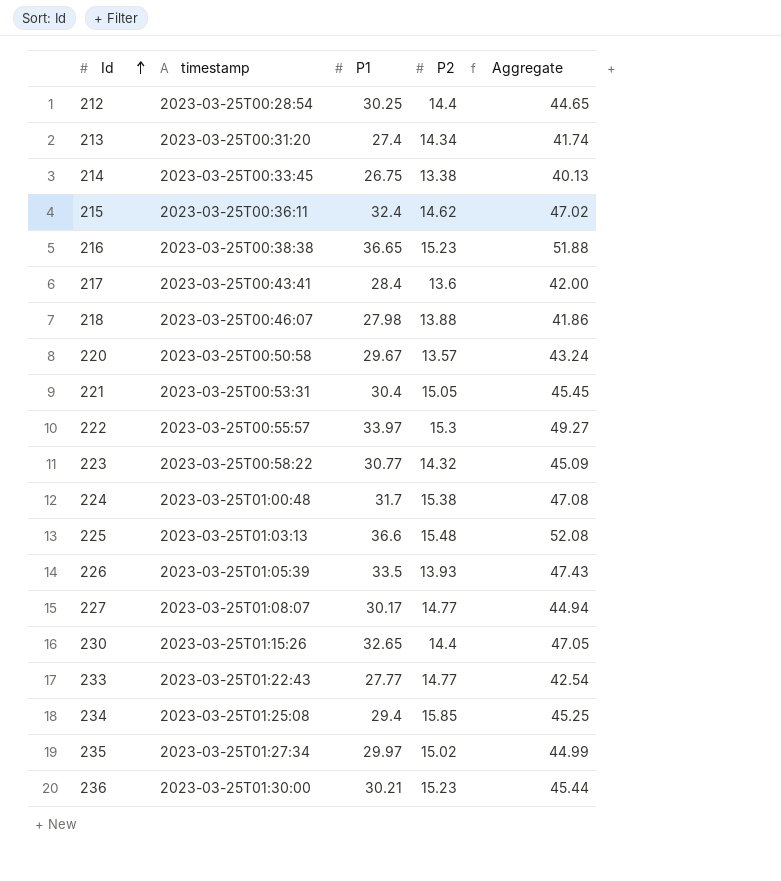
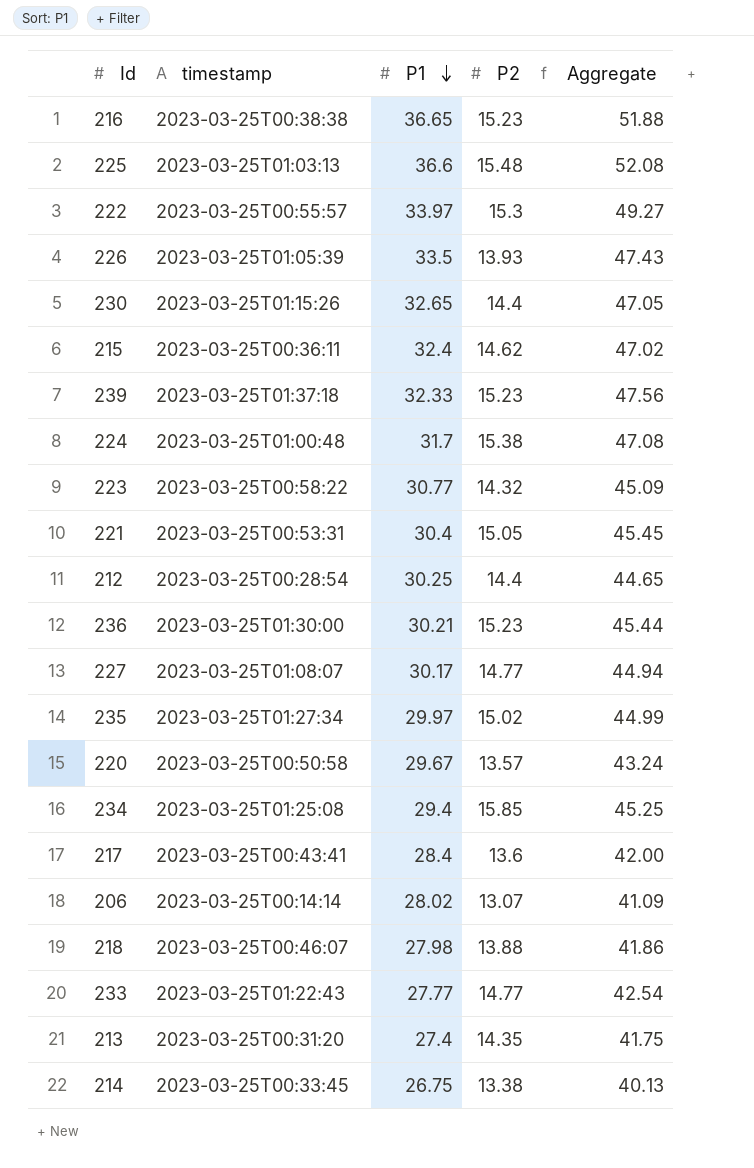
row order: Id ascending -> P1 descending
row 239: none -> 2023-03-25T01:37:18 | 32.33 | 15.23 | 47.56
row 206: none -> 2023-03-25T00:14:14 | 28.02 | 13.07 | 41.09
213 | P2: 14.34 -> 14.35
213 | Aggregate: 41.74 -> 41.75

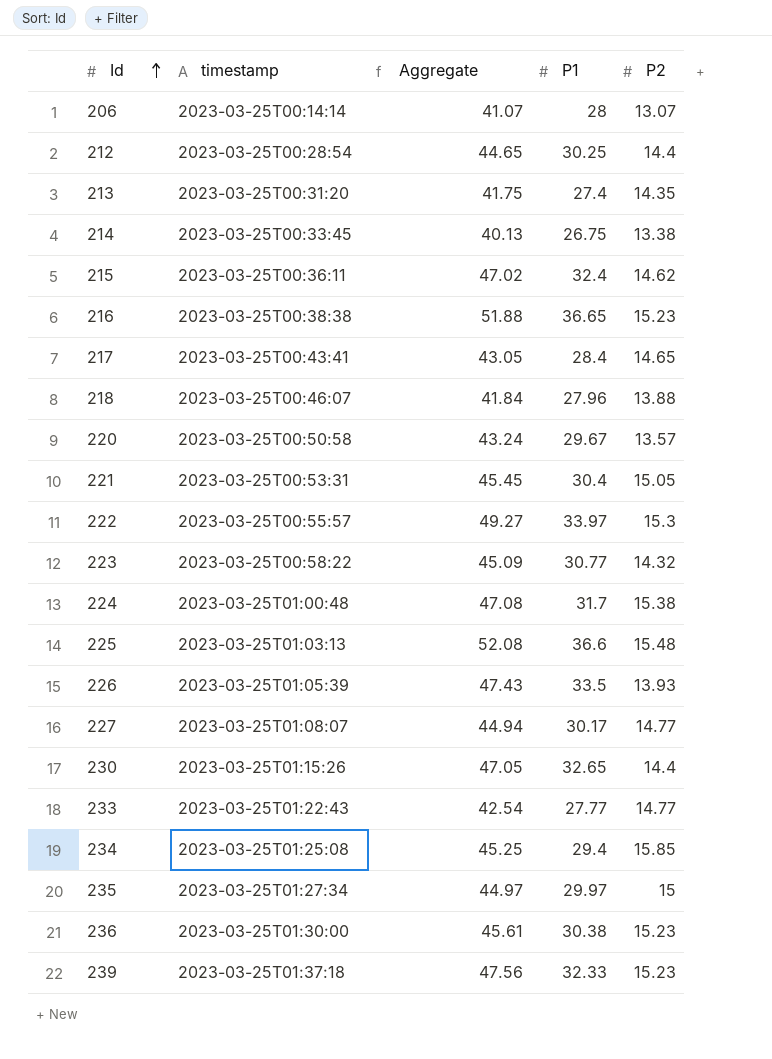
row order: P1 descending -> Id ascending
column Aggregate | position: 5 -> 3
206 | Aggregate: 41.09 -> 41.07
206 | P1: 28.02 -> 28
217 | Aggregate: 42.00 -> 43.05
217 | P2: 13.6 -> 14.65
218 | Aggregate: 41.86 -> 41.84
218 | P1: 27.98 -> 27.96
235 | Aggregate: 44.99 -> 44.97
235 | P2: 15.02 -> 15
236 | Aggregate: 45.44 -> 45.61
236 | P1: 30.21 -> 30.38

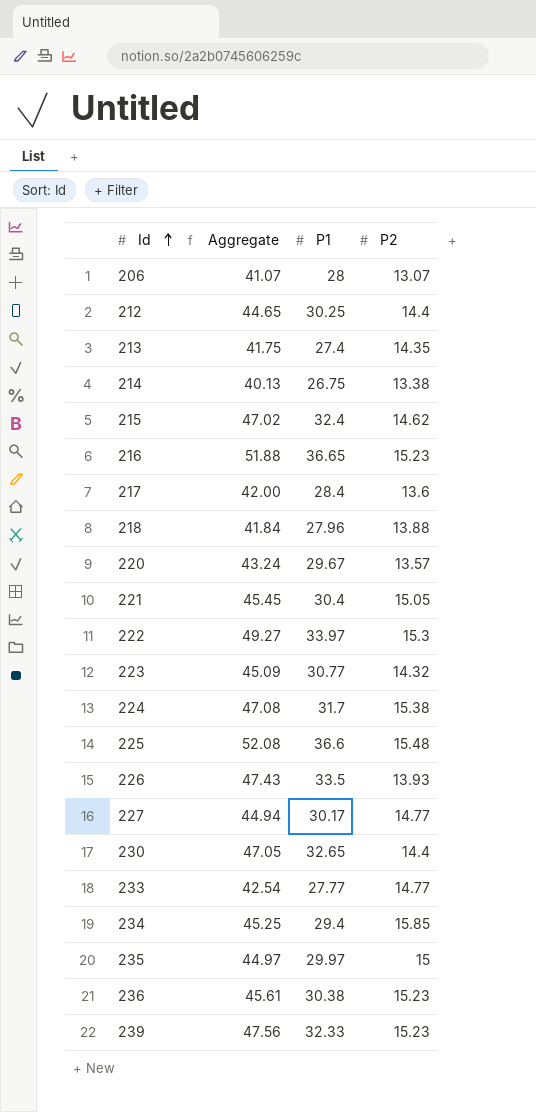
column timestamp | position: 2 -> none
217 | Aggregate: 43.05 -> 42.00
217 | P2: 14.65 -> 13.6

